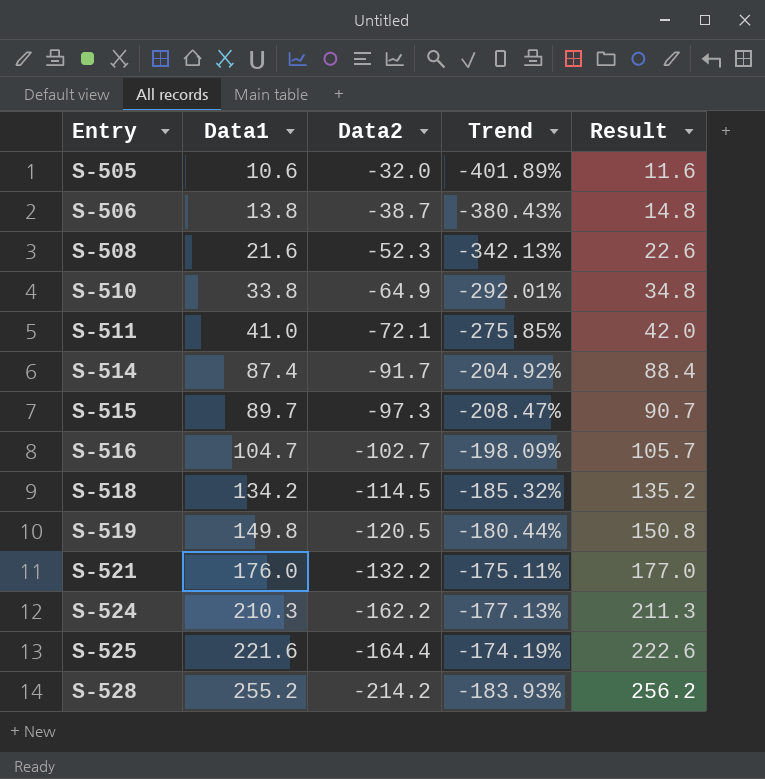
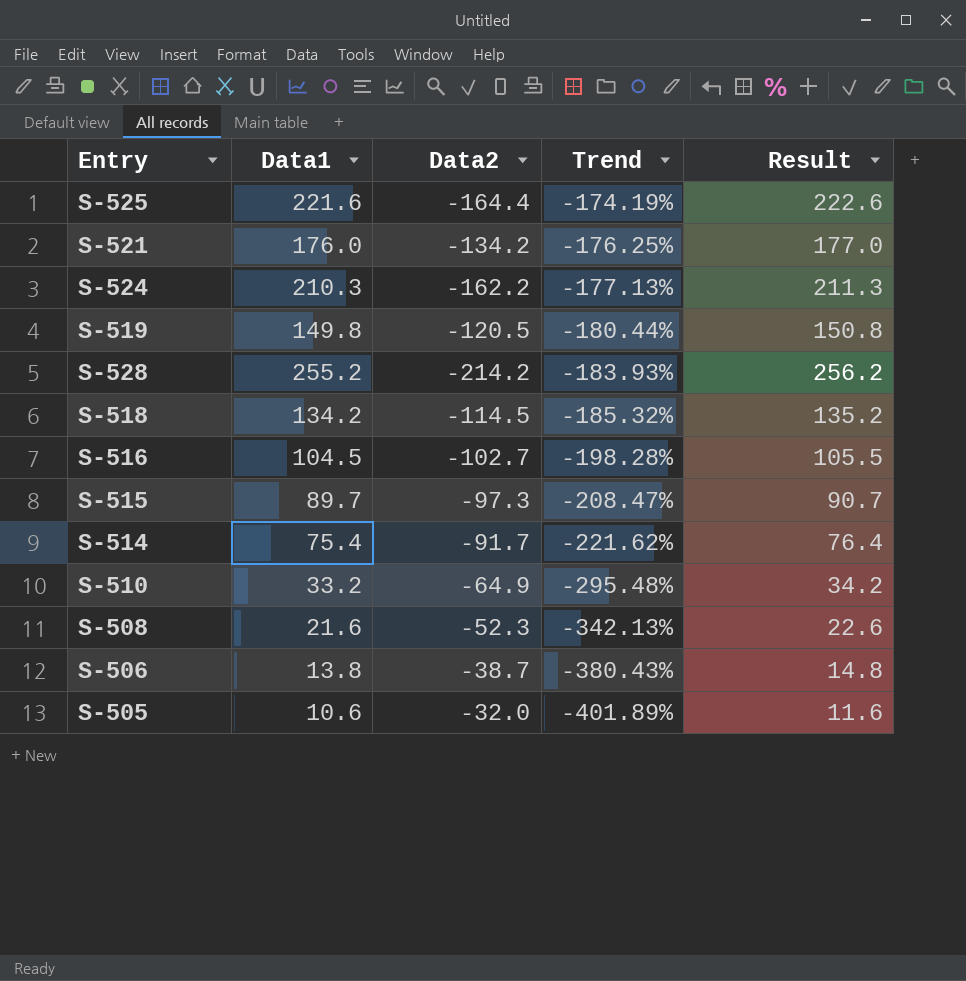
row order: Entry ascending -> Trend descending
row S-511: 41.0 | -72.1 | -275.85% | 42.0 -> none
S-521 | Data2: -132.2 -> -134.2
S-521 | Trend: -175.11% -> -176.25%
S-516 | Data1: 104.7 -> 104.5
S-516 | Trend: -198.09% -> -198.28%
S-516 | Result: 105.7 -> 105.5
S-514 | Data1: 87.4 -> 75.4
S-514 | Trend: -204.92% -> -221.62%
S-514 | Result: 88.4 -> 76.4
S-510 | Data1: 33.8 -> 33.2
S-510 | Trend: -292.01% -> -295.48%
S-510 | Result: 34.8 -> 34.2

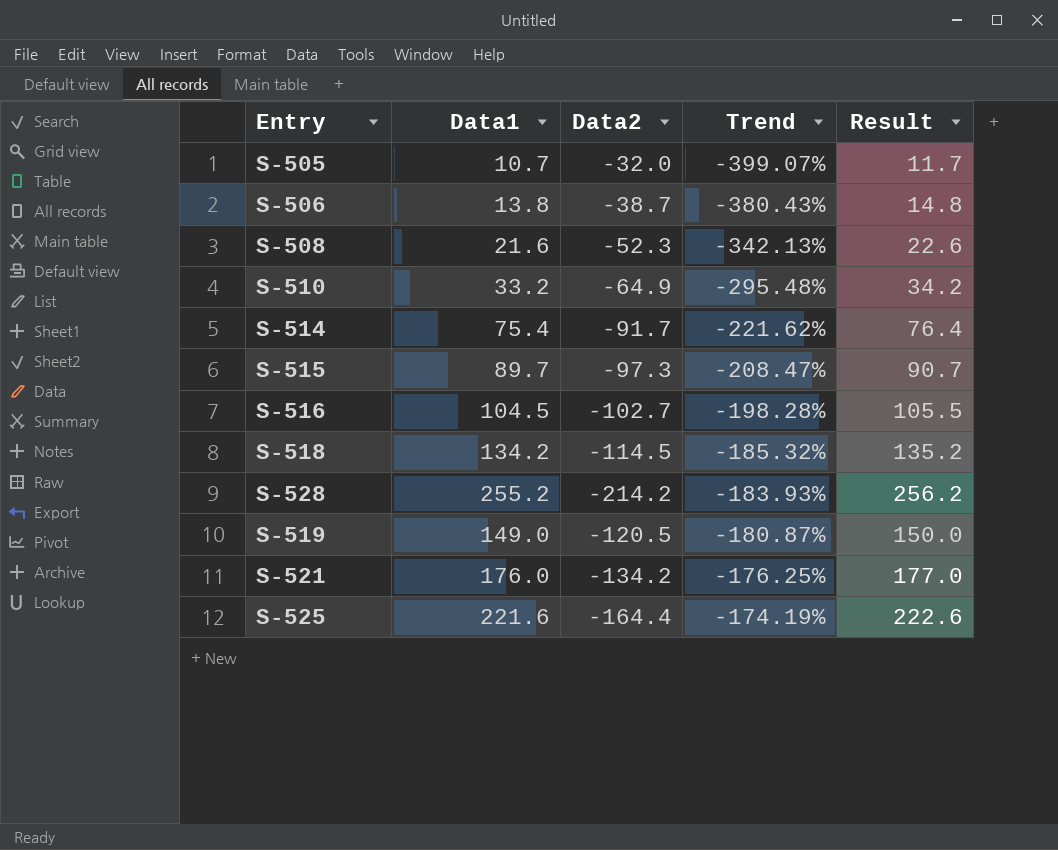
row order: Trend descending -> Trend ascending
row S-524: 210.3 | -162.2 | -177.13% | 211.3 -> none
S-505 | Data1: 10.6 -> 10.7
S-505 | Trend: -401.89% -> -399.07%
S-505 | Result: 11.6 -> 11.7
S-519 | Data1: 149.8 -> 149.0
S-519 | Trend: -180.44% -> -180.87%
S-519 | Result: 150.8 -> 150.0

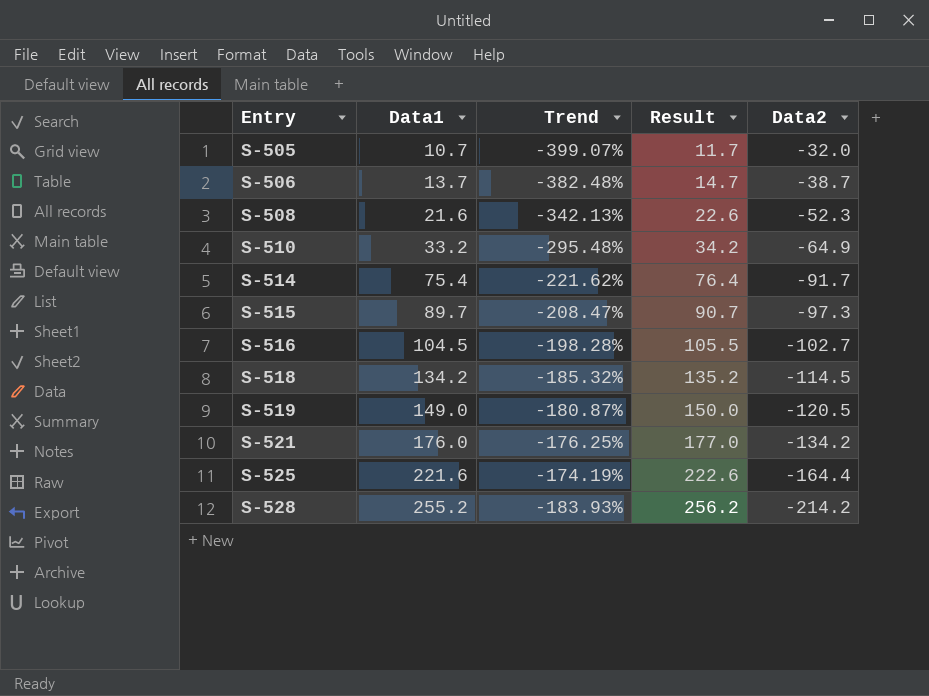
row order: Trend ascending -> Entry ascending
column Data2 | position: 3 -> 5
S-506 | Data1: 13.8 -> 13.7
S-506 | Trend: -380.43% -> -382.48%
S-506 | Result: 14.8 -> 14.7

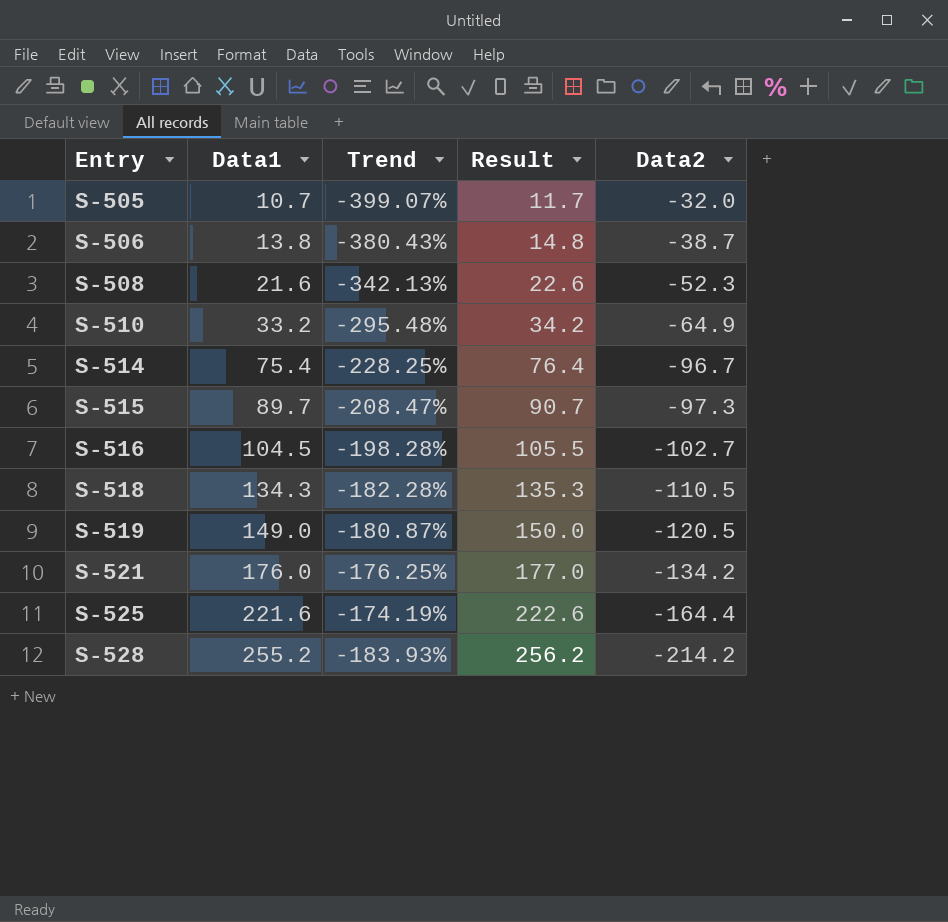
S-506 | Data1: 13.7 -> 13.8
S-506 | Trend: -382.48% -> -380.43%
S-506 | Result: 14.7 -> 14.8
S-514 | Trend: -221.62% -> -228.25%
S-514 | Data2: -91.7 -> -96.7
S-518 | Data1: 134.2 -> 134.3
S-518 | Trend: -185.32% -> -182.28%
S-518 | Result: 135.2 -> 135.3
S-518 | Data2: -114.5 -> -110.5

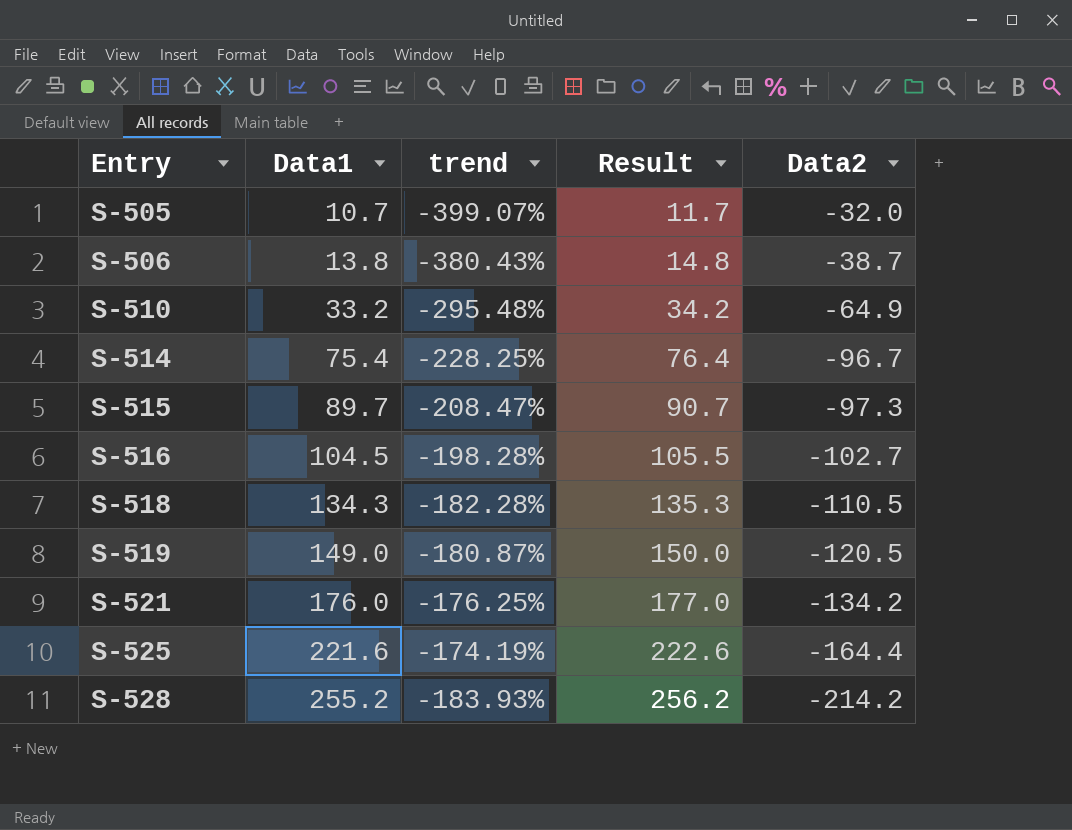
column name: Trend -> trend
row S-508: 21.6 | -342.13% | 22.6 | -52.3 -> none

